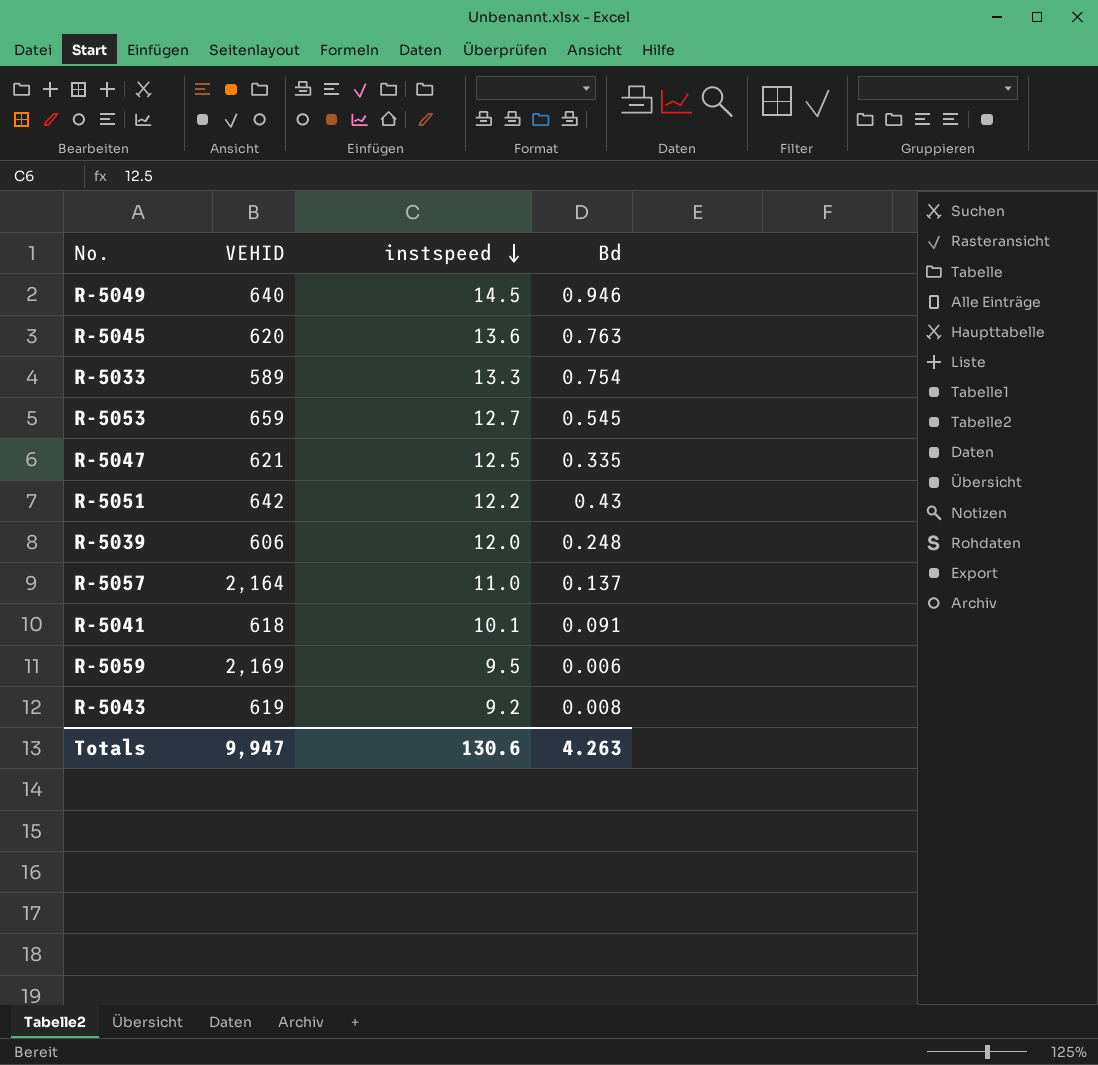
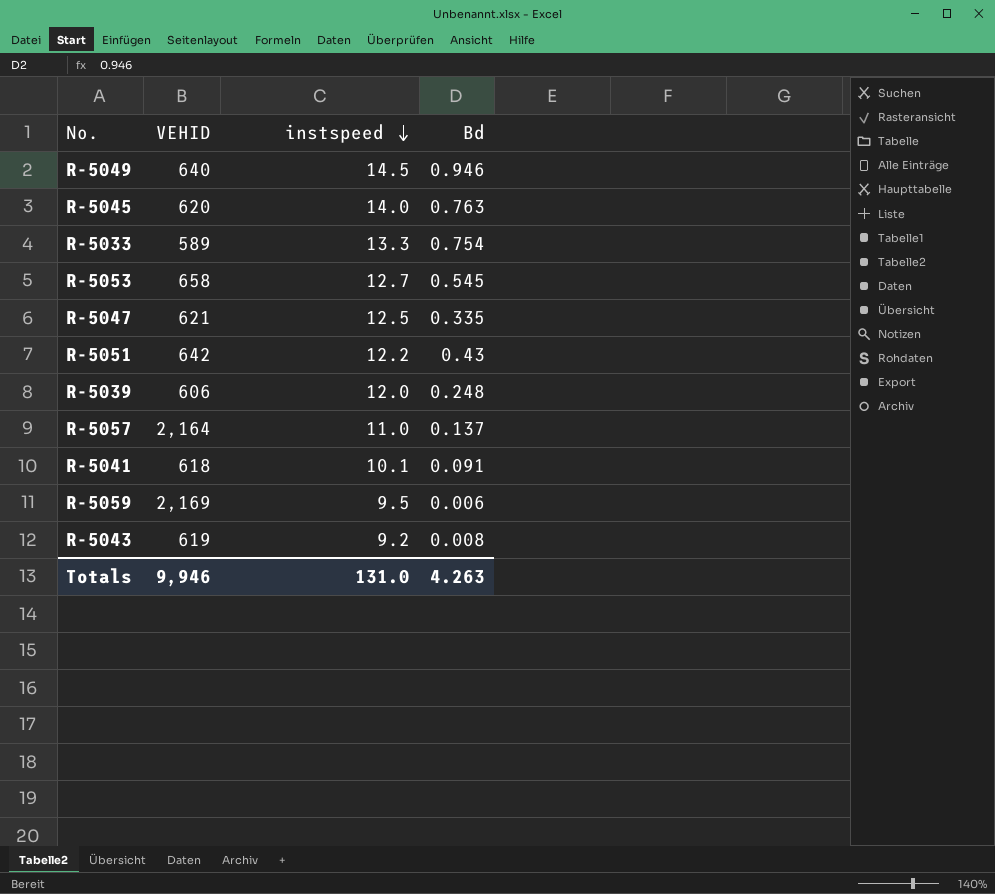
R-5045 | instspeed: 13.6 -> 14.0
R-5053 | VEHID: 659 -> 658
Totals | VEHID: 9,947 -> 9,946
Totals | instspeed: 130.6 -> 131.0

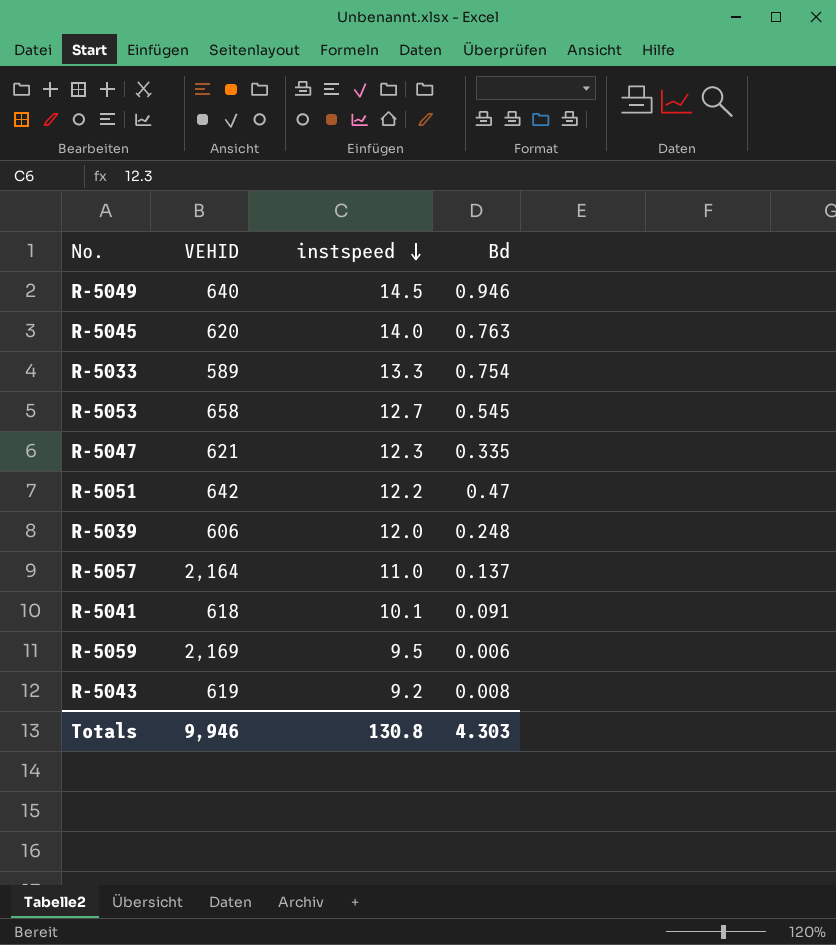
R-5047 | instspeed: 12.5 -> 12.3
R-5051 | Bd: 0.43 -> 0.47
Totals | instspeed: 131.0 -> 130.8
Totals | Bd: 4.263 -> 4.303

